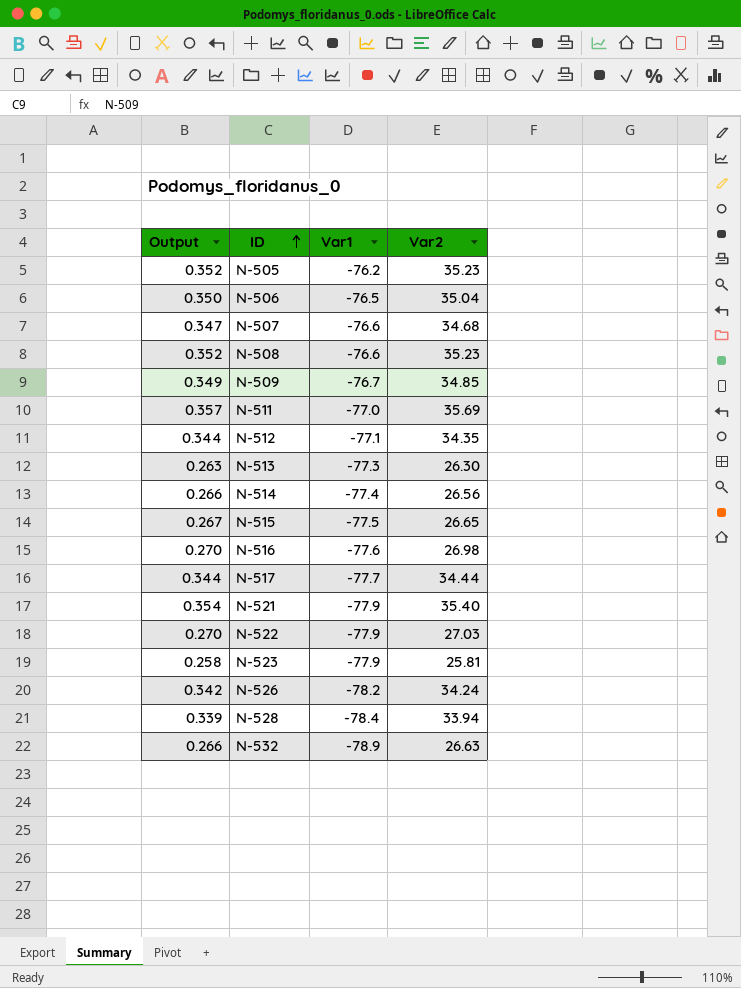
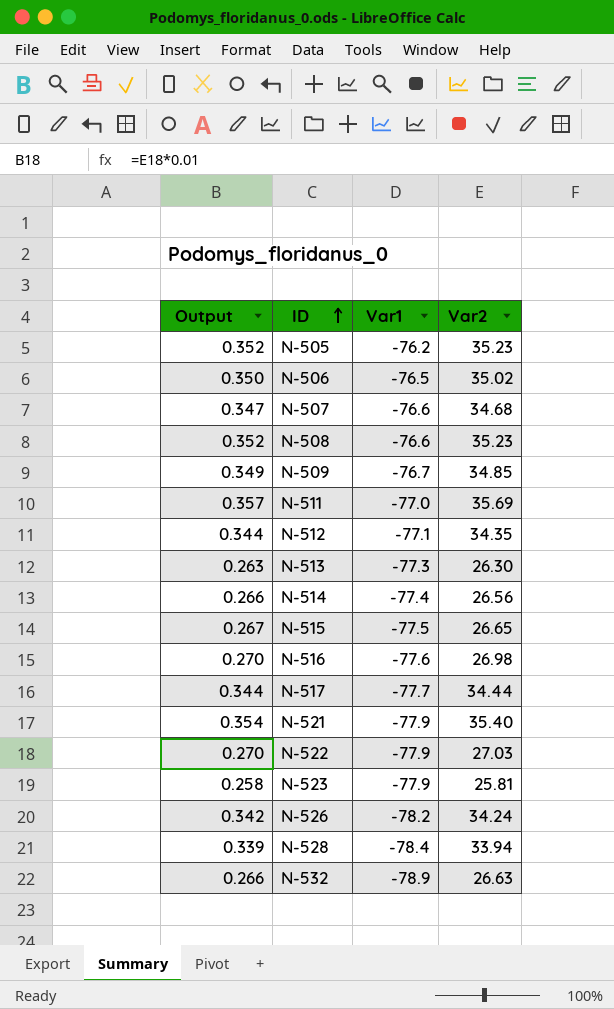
N-506 | Var2: 35.04 -> 35.02

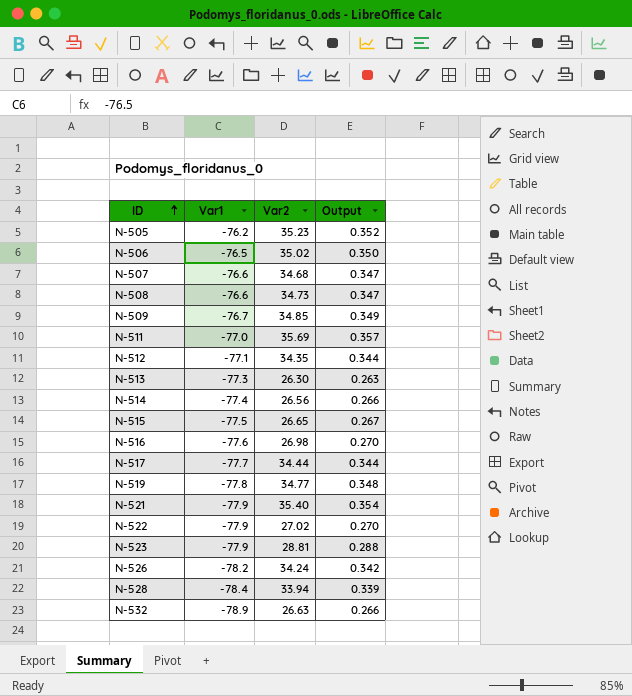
column Output | position: 1 -> 4
N-508 | Var2: 35.23 -> 34.73
N-508 | Output: 0.352 -> 0.347
row N-519: none -> -77.8 | 34.77 | 0.348
N-522 | Var2: 27.03 -> 27.02
N-523 | Var2: 25.81 -> 28.81
N-523 | Output: 0.258 -> 0.288

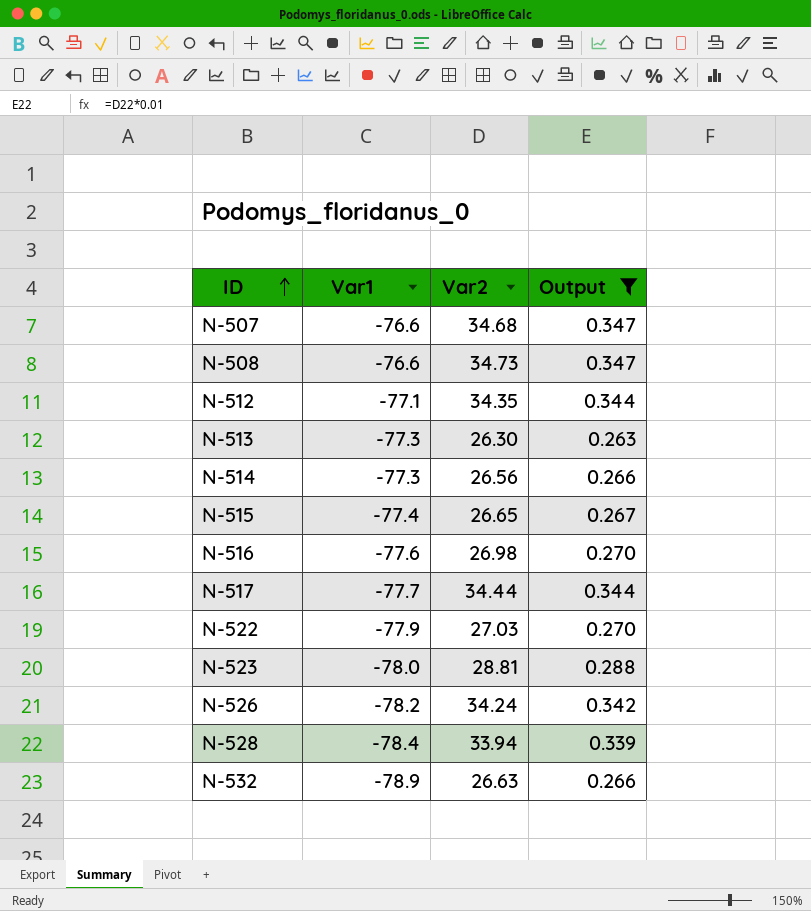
filter: none -> Output <= 0.347
N-514 | Var1: -77.4 -> -77.3
N-515 | Var1: -77.5 -> -77.4
N-522 | Var2: 27.02 -> 27.03
N-523 | Var1: -77.9 -> -78.0

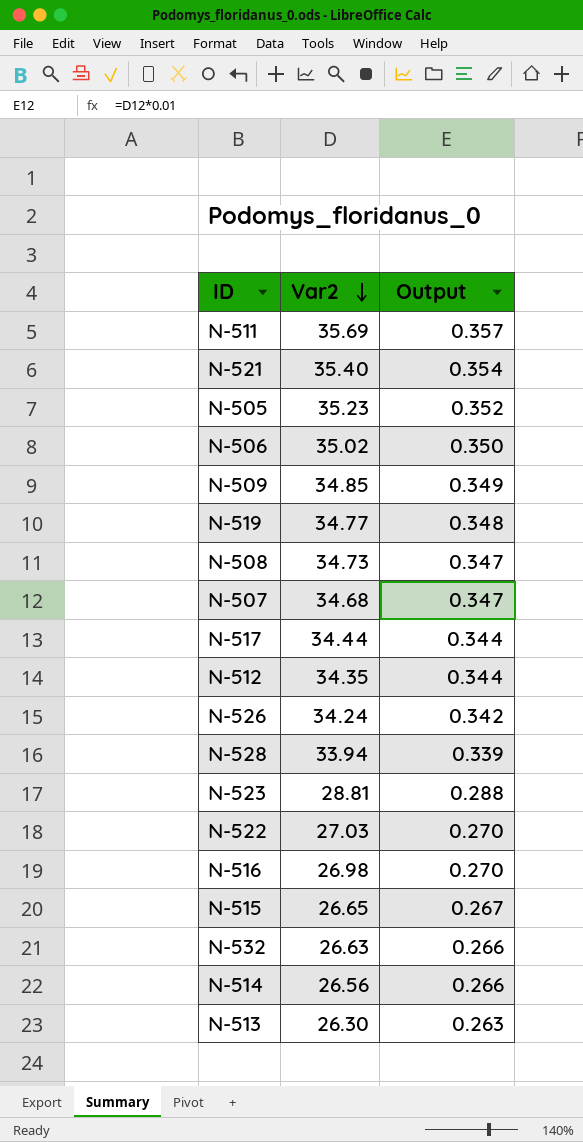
filter: Output <= 0.347 -> none
row order: ID ascending -> Var2 descending
column Var1 | position: 2 -> none

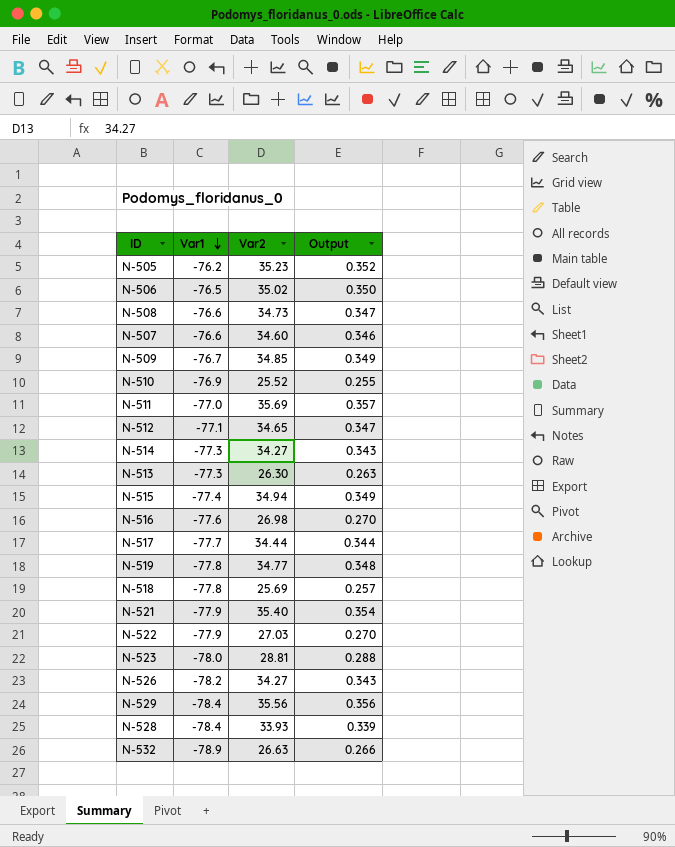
row order: Var2 descending -> Var1 descending
column Var1 | position: none -> 2
N-507 | Var2: 34.68 -> 34.60
N-507 | Output: 0.347 -> 0.346
row N-510: none -> -76.9 | 25.52 | 0.255
N-512 | Var2: 34.35 -> 34.65
N-512 | Output: 0.344 -> 0.347
N-514 | Var2: 26.56 -> 34.27
N-514 | Output: 0.266 -> 0.343
N-515 | Var2: 26.65 -> 34.94
N-515 | Output: 0.267 -> 0.349
row N-518: none -> -77.8 | 25.69 | 0.257
N-526 | Var2: 34.24 -> 34.27
N-526 | Output: 0.342 -> 0.343
row N-529: none -> -78.4 | 35.56 | 0.356
N-528 | Var2: 33.94 -> 33.93

